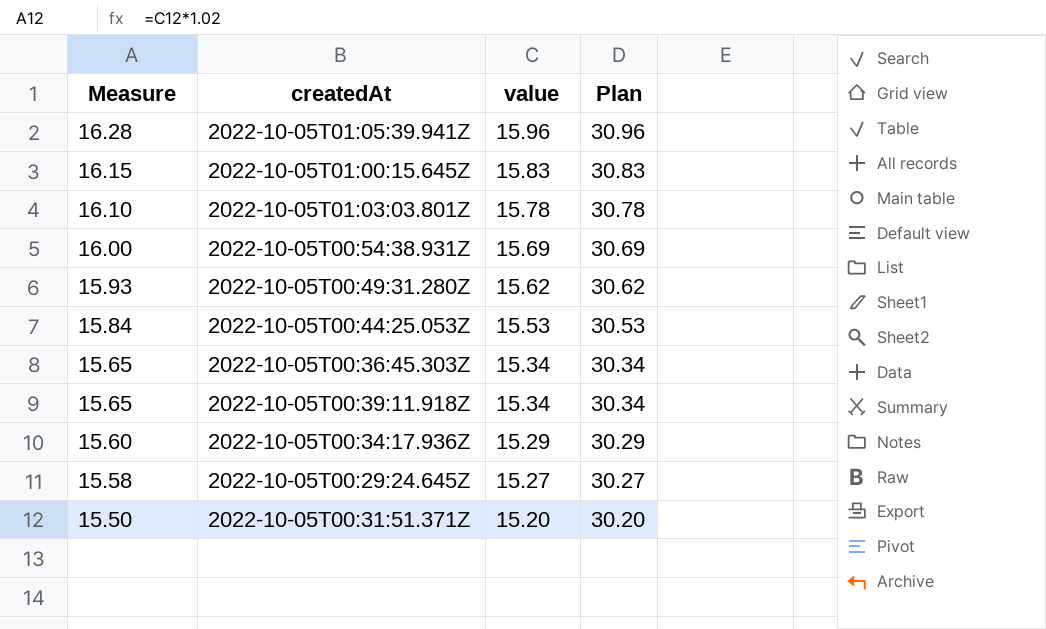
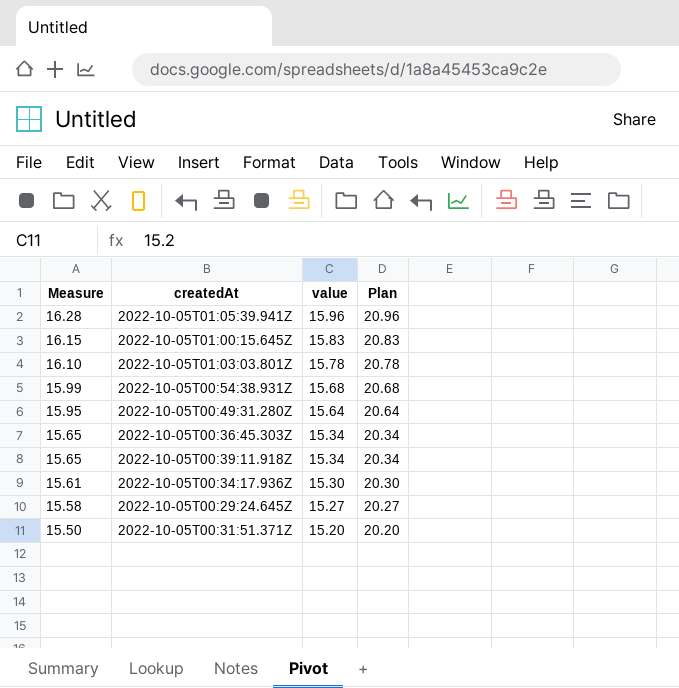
column Plan | formula: [value] + 15 -> [value] + 5
row 2022-10-05T00:44:25.053Z: 15.84 | 15.53 | 30.53 -> none
2022-10-05T00:54:38.931Z | Measure: 16.00 -> 15.99
2022-10-05T00:54:38.931Z | value: 15.69 -> 15.68
2022-10-05T00:49:31.280Z | Measure: 15.93 -> 15.95
2022-10-05T00:49:31.280Z | value: 15.62 -> 15.64
2022-10-05T00:34:17.936Z | Measure: 15.60 -> 15.61
2022-10-05T00:34:17.936Z | value: 15.29 -> 15.30

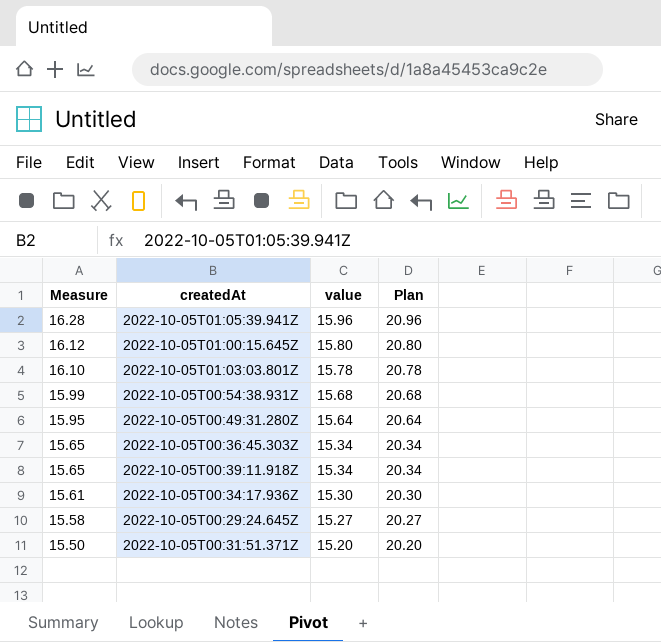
2022-10-05T01:00:15.645Z | Measure: 16.15 -> 16.12
2022-10-05T01:00:15.645Z | value: 15.83 -> 15.80
2022-10-05T01:00:15.645Z | Plan: 20.83 -> 20.80

